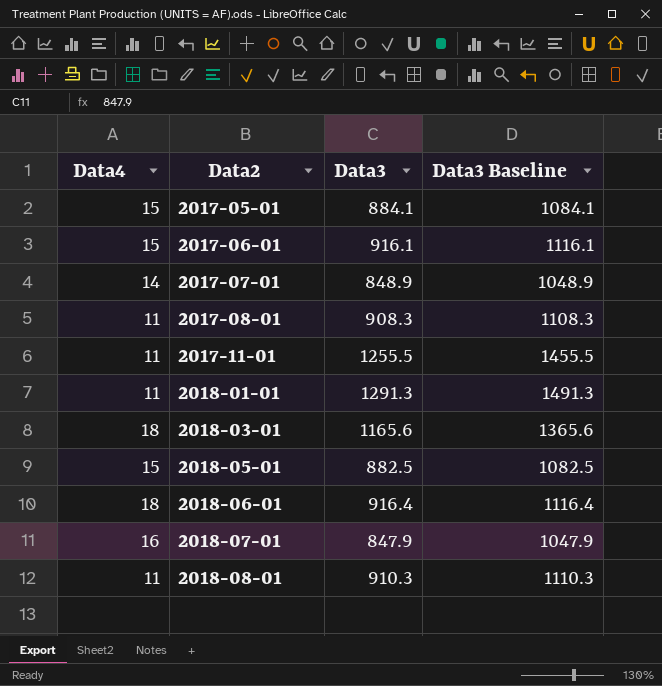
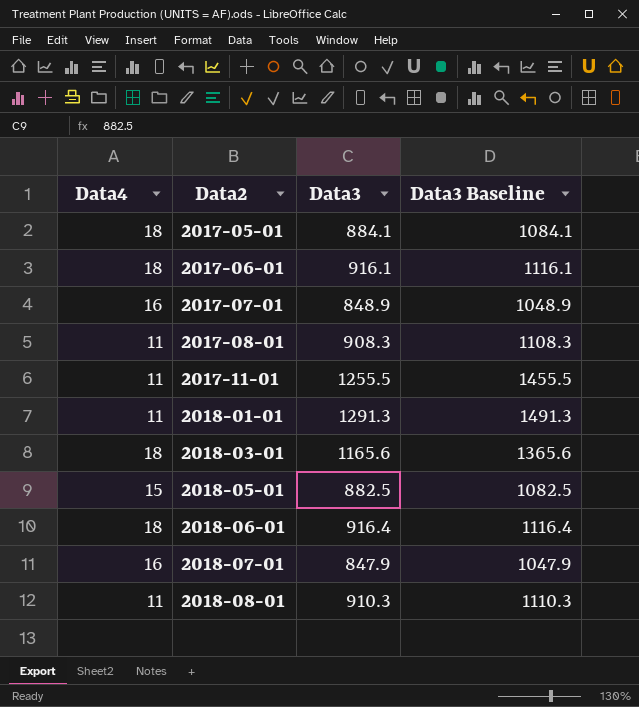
2017-05-01 | Data4: 15 -> 18
2017-06-01 | Data4: 15 -> 18
2017-07-01 | Data4: 14 -> 16

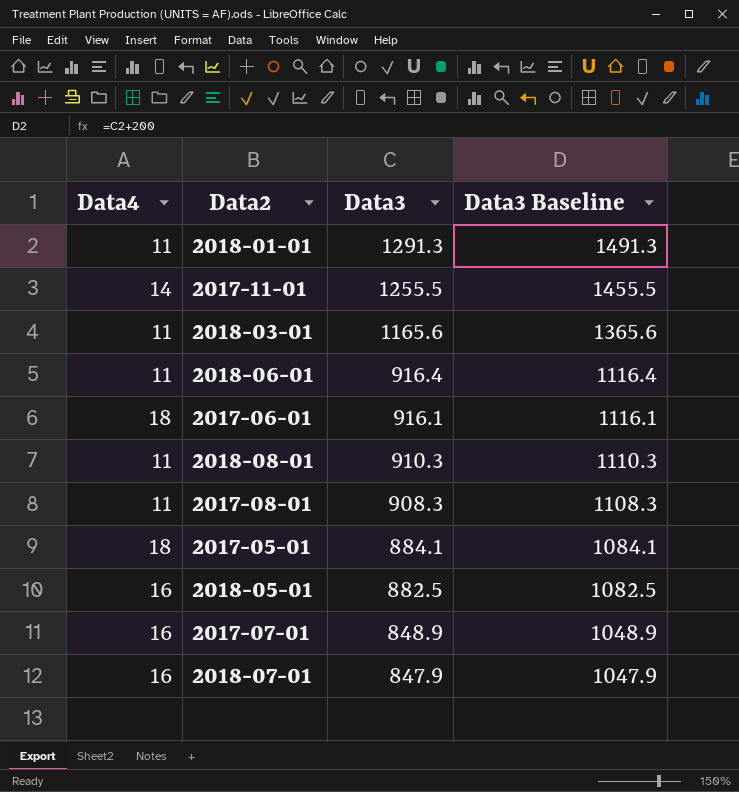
row order: Data2 ascending -> Data3 descending
2017-11-01 | Data4: 11 -> 14
2018-03-01 | Data4: 18 -> 11
2018-06-01 | Data4: 18 -> 11
2018-05-01 | Data4: 15 -> 16

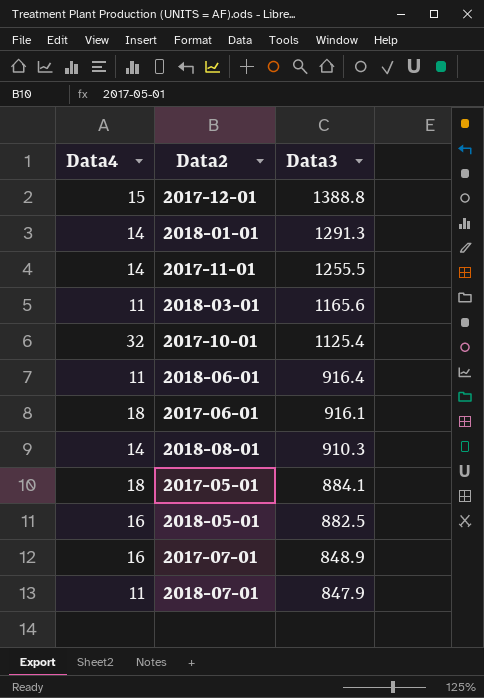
column Data3 Baseline | formula: [Data3] + 200 -> none
row 2017-08-01: 11 | 908.3 | 1108.3 -> none
row 2017-12-01: none -> 15 | 1388.8
2018-01-01 | Data4: 11 -> 14
row 2017-10-01: none -> 32 | 1125.4
2018-08-01 | Data4: 11 -> 14
2018-07-01 | Data4: 16 -> 11

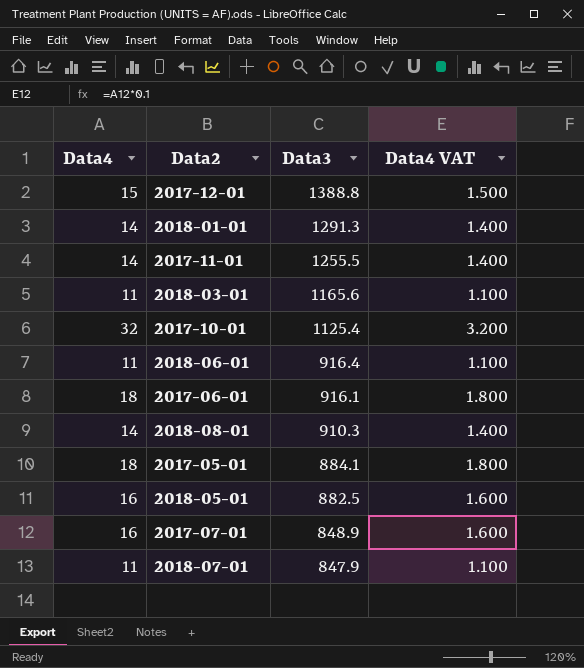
column Data4 VAT | formula: none -> [Data4] * 0.1

